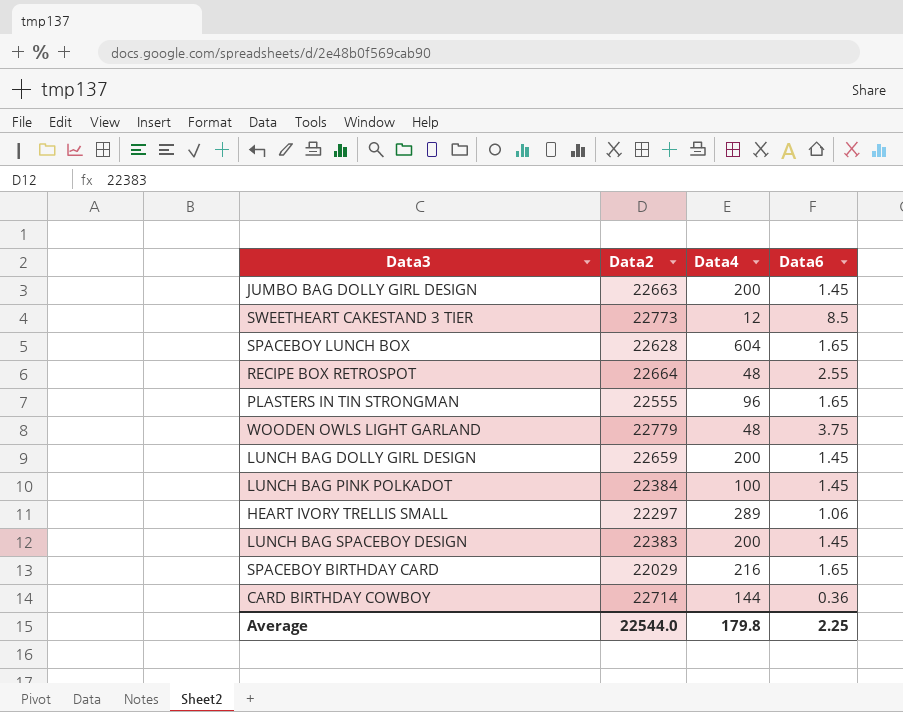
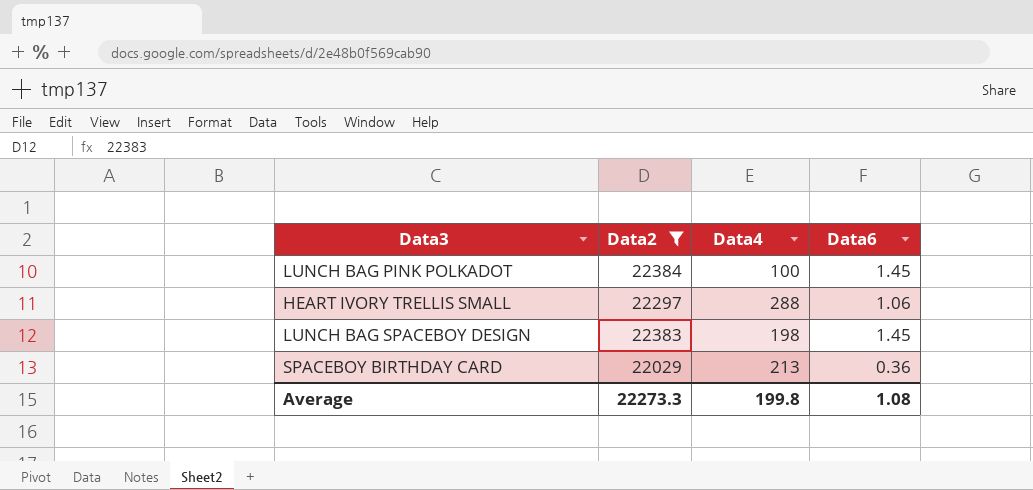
filter: none -> Data2 <= 22384
HEART IVORY TRELLIS SMALL | Data4: 289 -> 288
LUNCH BAG SPACEBOY DESIGN | Data4: 200 -> 198
SPACEBOY BIRTHDAY CARD | Data4: 216 -> 213
SPACEBOY BIRTHDAY CARD | Data6: 1.65 -> 0.36
Average | Data2: 22544.0 -> 22273.3
Average | Data4: 179.8 -> 199.8
Average | Data6: 2.25 -> 1.08

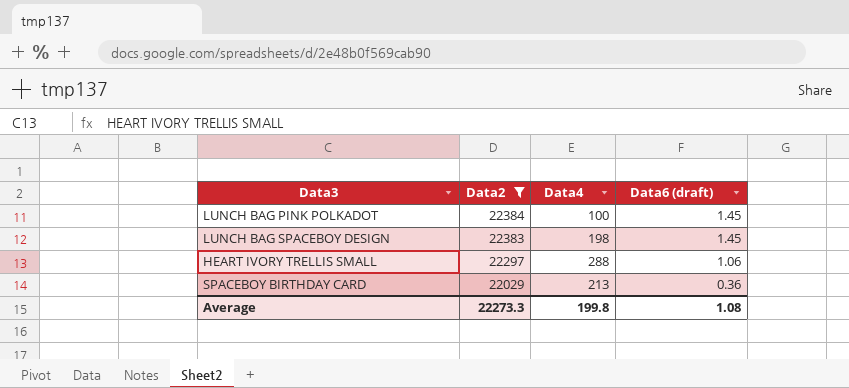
row order: none -> Data2 descending
column name: Data6 -> Data6 (draft)

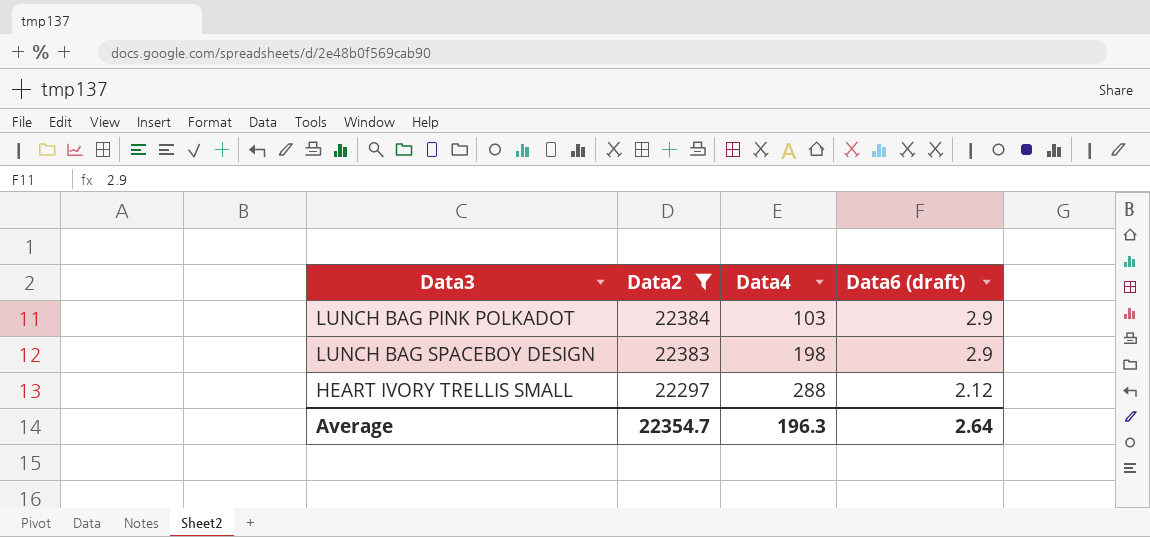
row SPACEBOY BIRTHDAY CARD: 22029 | 213 | 0.36 -> none
LUNCH BAG PINK POLKADOT | Data4: 100 -> 103
LUNCH BAG PINK POLKADOT | Data6 (draft): 1.45 -> 2.9
LUNCH BAG SPACEBOY DESIGN | Data6 (draft): 1.45 -> 2.9
HEART IVORY TRELLIS SMALL | Data6 (draft): 1.06 -> 2.12
Average | Data2: 22273.3 -> 22354.7
Average | Data4: 199.8 -> 196.3
Average | Data6 (draft): 1.08 -> 2.64

